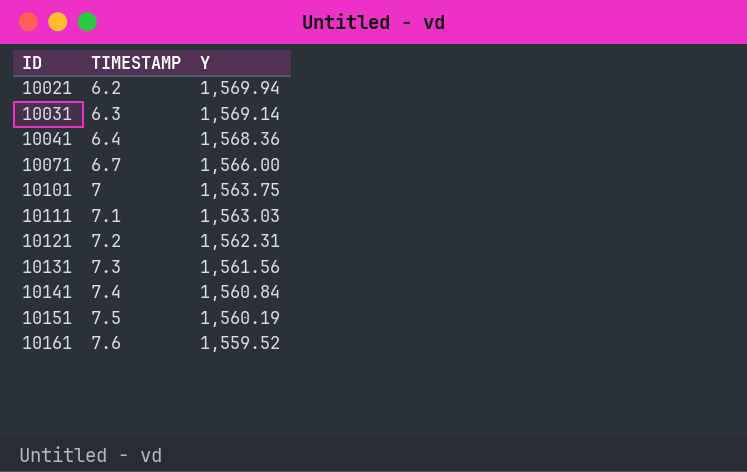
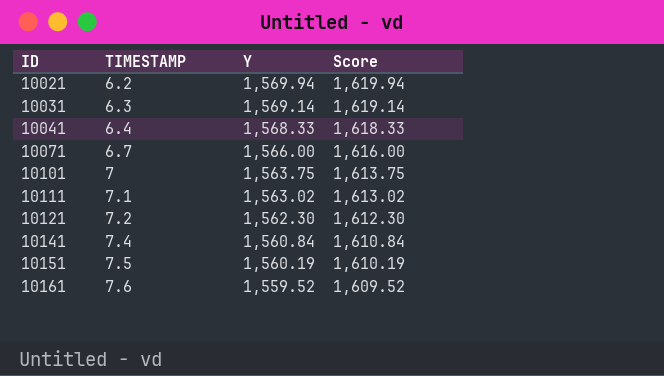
column Score | formula: none -> [Y] + 50
row 10131: 7.3 | 1,561.56 -> none
10041 | Y: 1,568.36 -> 1,568.33
10111 | Y: 1,563.03 -> 1,563.02
10121 | Y: 1,562.31 -> 1,562.30

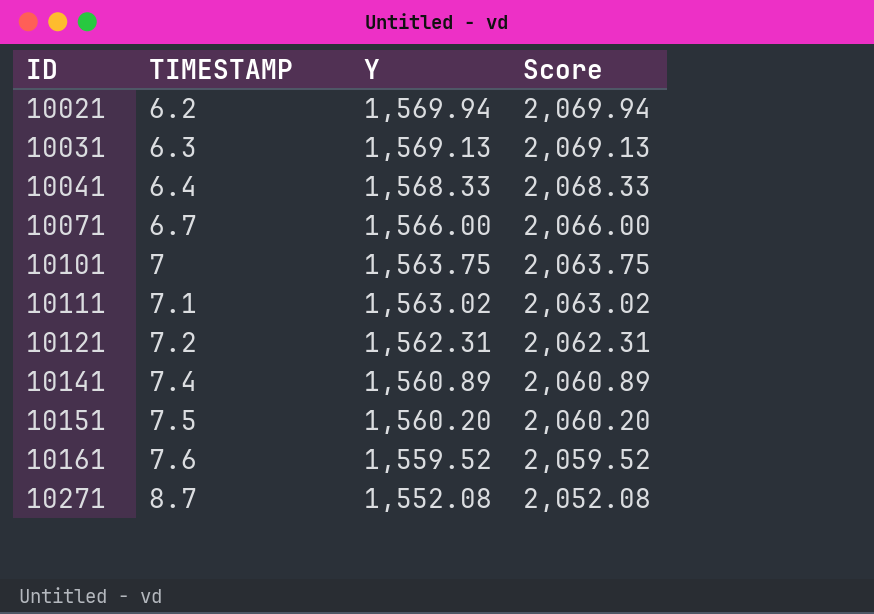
column Score | formula: [Y] + 50 -> [Y] + 500
10031 | Y: 1,569.14 -> 1,569.13
10121 | Y: 1,562.30 -> 1,562.31
10141 | Y: 1,560.84 -> 1,560.89
10151 | Y: 1,560.19 -> 1,560.20
row 10271: none -> 8.7 | 1,552.08 | 2,052.08

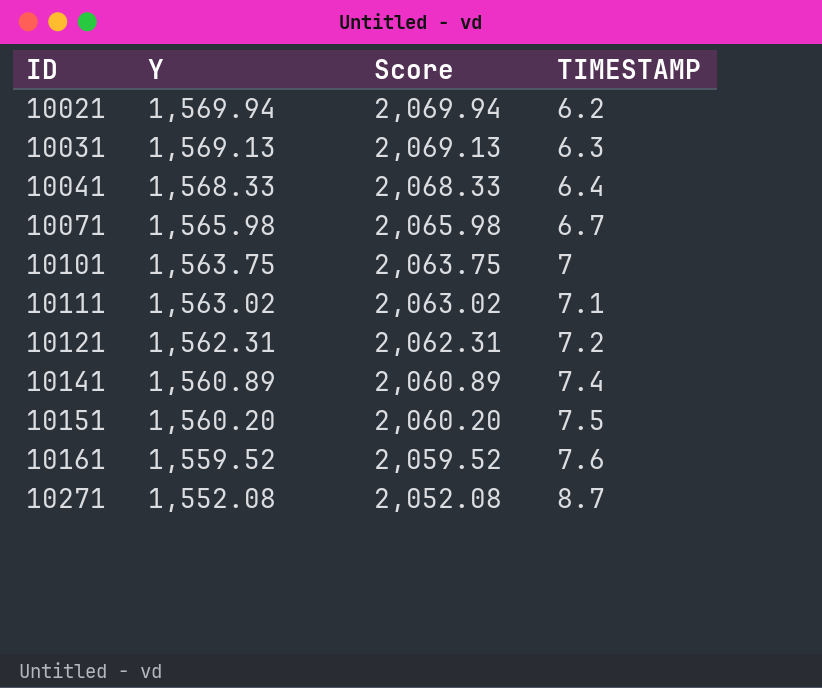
column TIMESTAMP | position: 2 -> 4
10071 | Y: 1,566.00 -> 1,565.98
10071 | Score: 2,066.00 -> 2,065.98

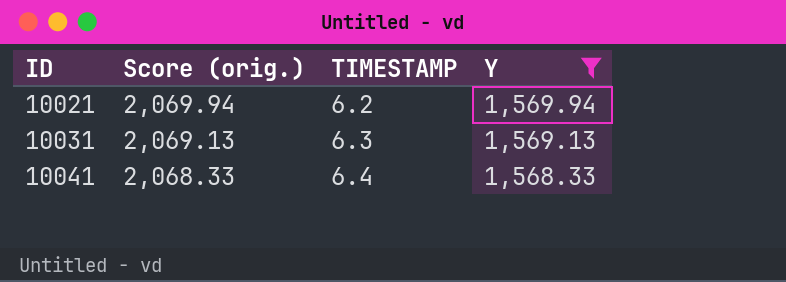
filter: none -> Y >= 1,568.33
column name: Score -> Score (orig.)
column Y | position: 2 -> 4

